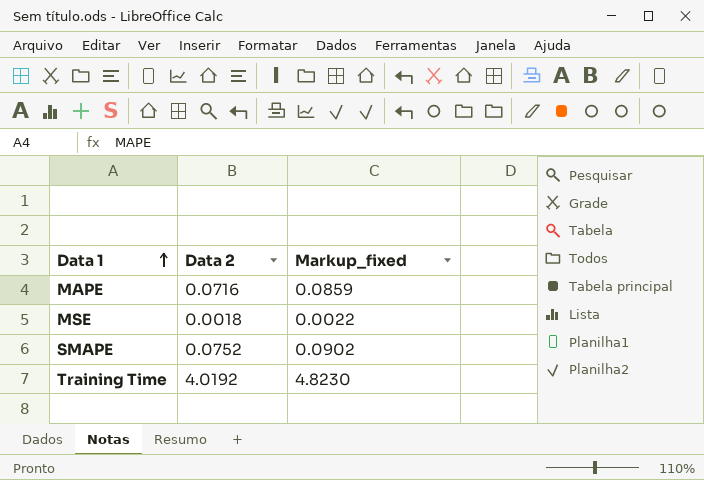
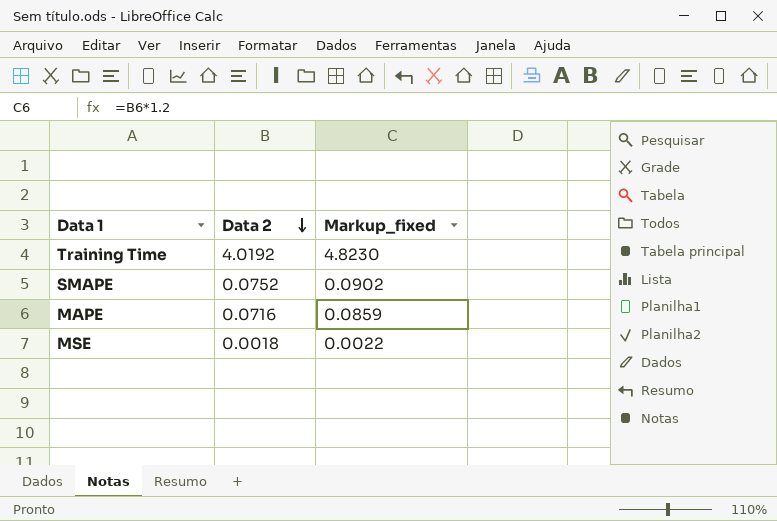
row order: Data 1 ascending -> Data 2 descending

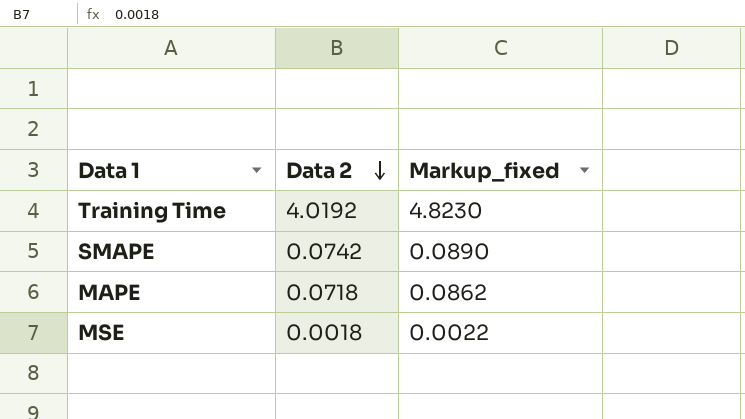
SMAPE | Data 2: 0.0752 -> 0.0742
SMAPE | Markup_fixed: 0.0902 -> 0.0890
MAPE | Data 2: 0.0716 -> 0.0718
MAPE | Markup_fixed: 0.0859 -> 0.0862

